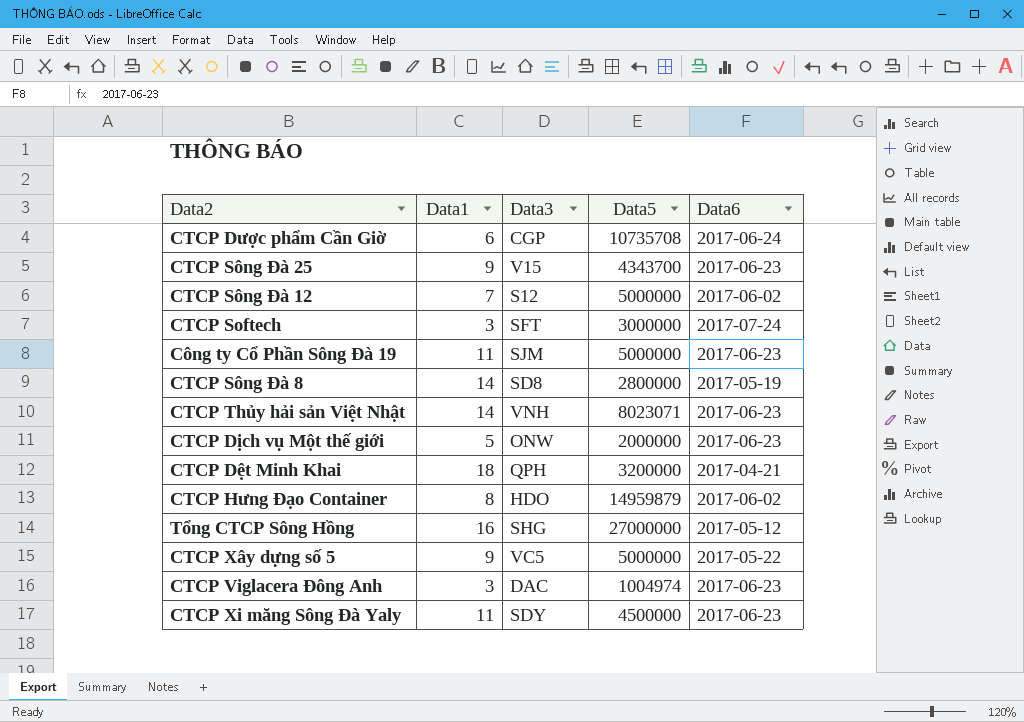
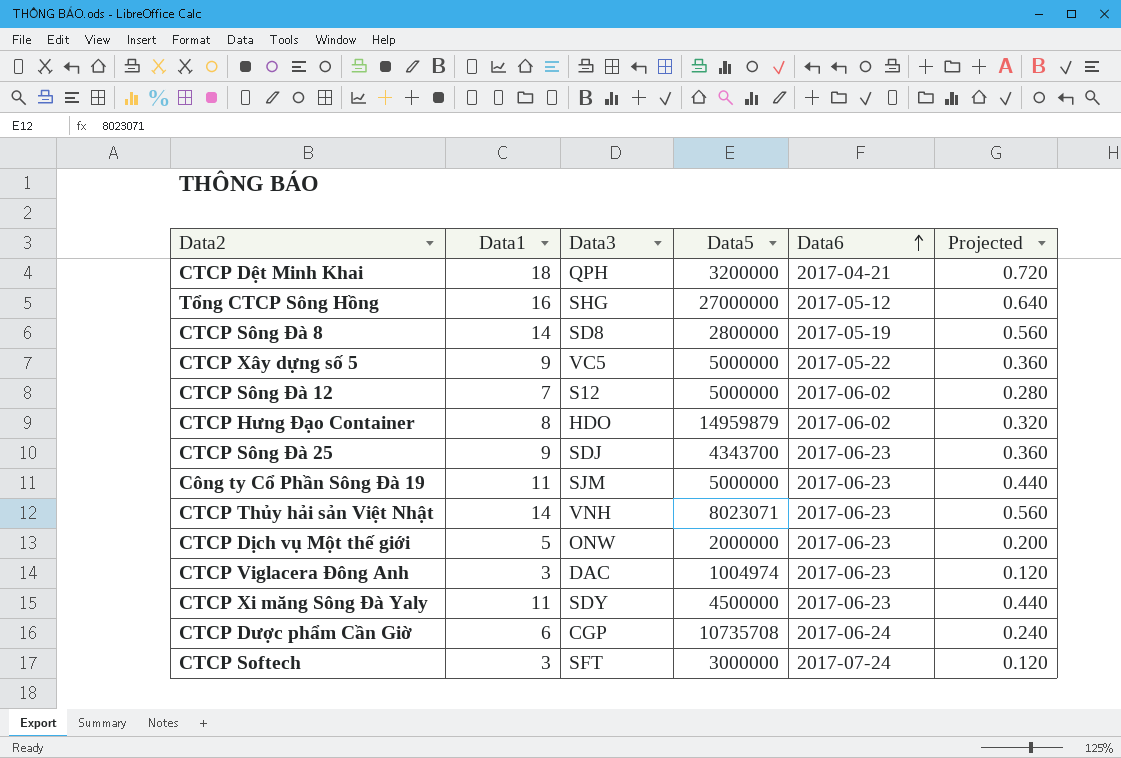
row order: none -> Data6 ascending
column Projected | formula: none -> [Data1] * 0.04
CTCP Sông Đà 25 | Data3: V15 -> SDJ

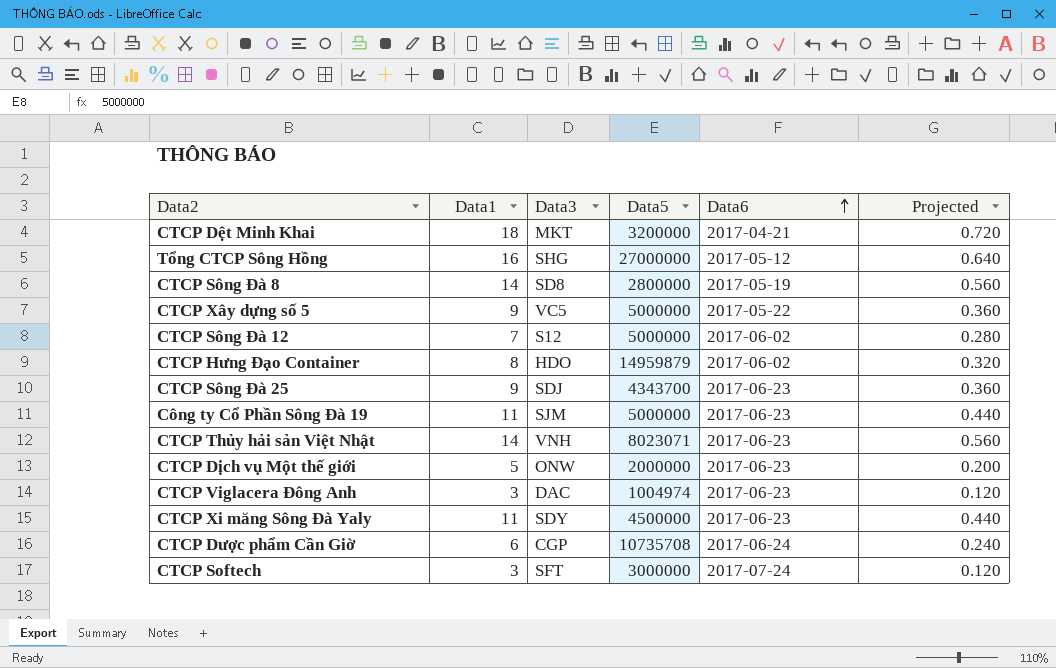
CTCP Dệt Minh Khai | Data3: QPH -> MKT

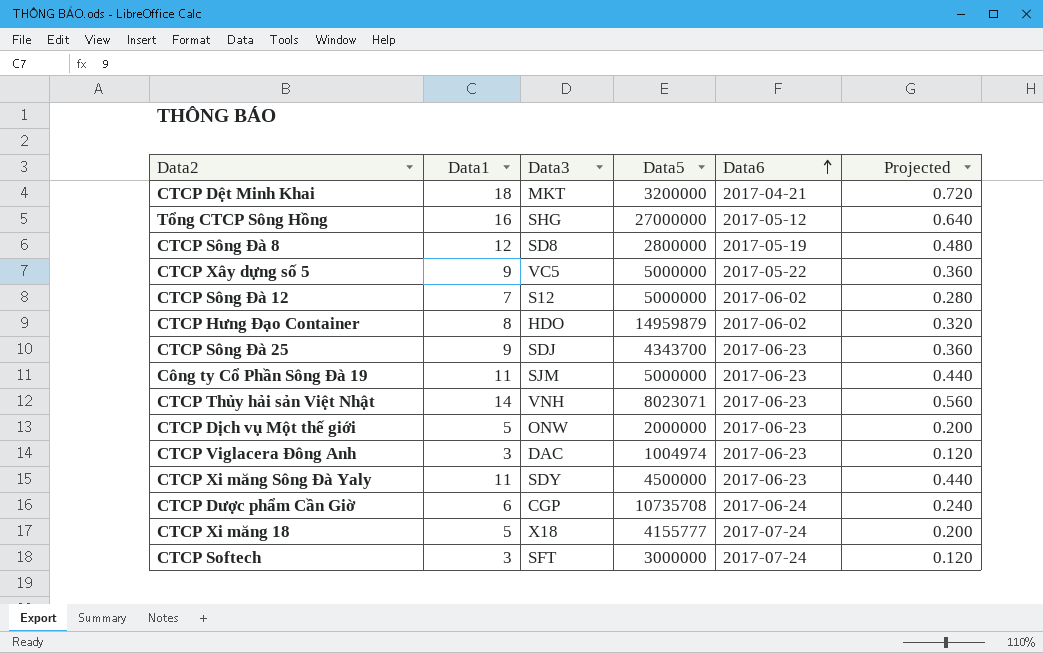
CTCP Sông Đà 8 | Data1: 14 -> 12
CTCP Sông Đà 8 | Projected: 0.560 -> 0.480
row CTCP Xi măng 18: none -> 5 | X18 | 4155777 | 2017-07-24 | 0.200

